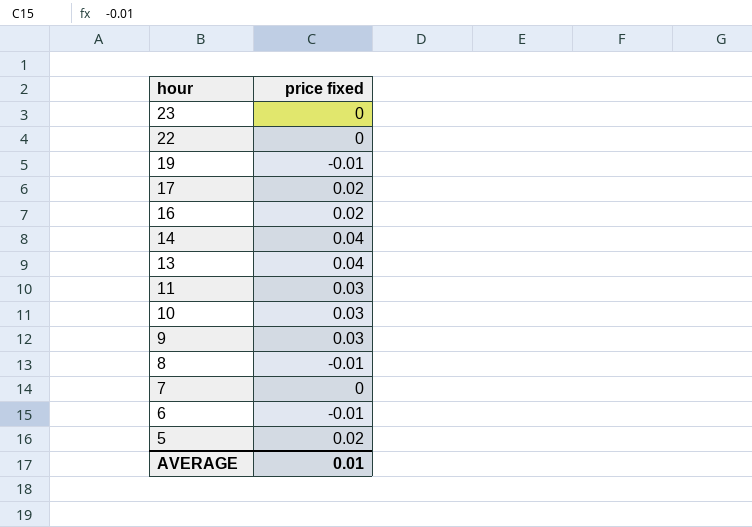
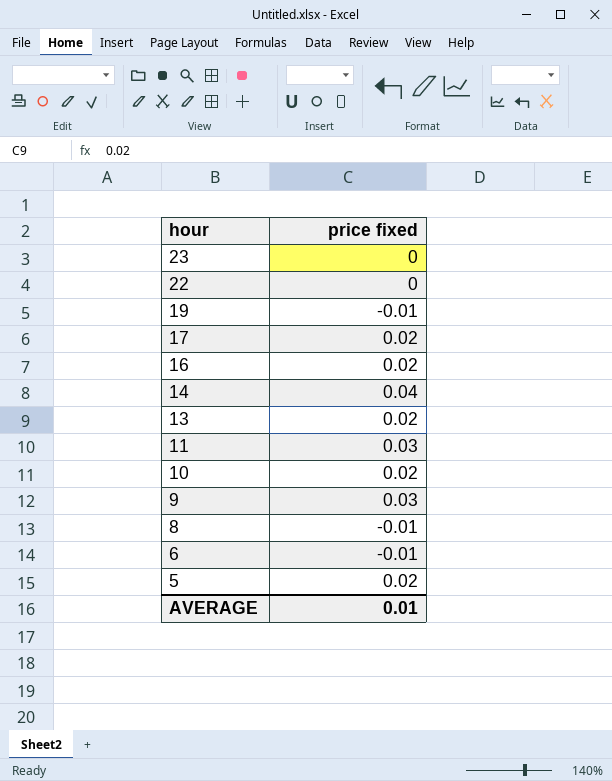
row 7: 0 -> none
13 | price fixed: 0.04 -> 0.02
10 | price fixed: 0.03 -> 0.02

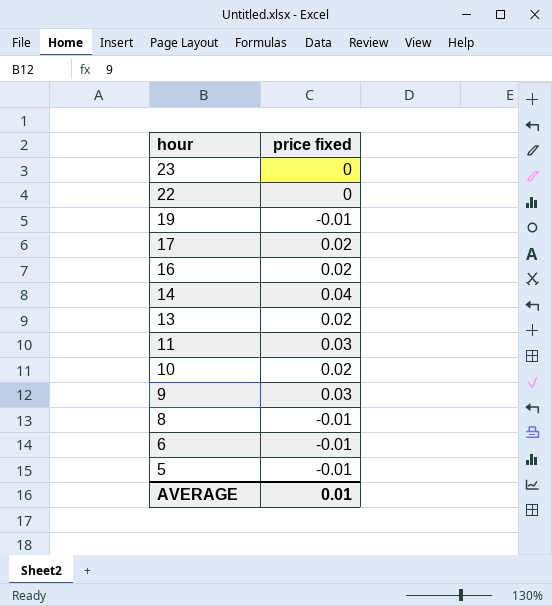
5 | price fixed: 0.02 -> -0.01

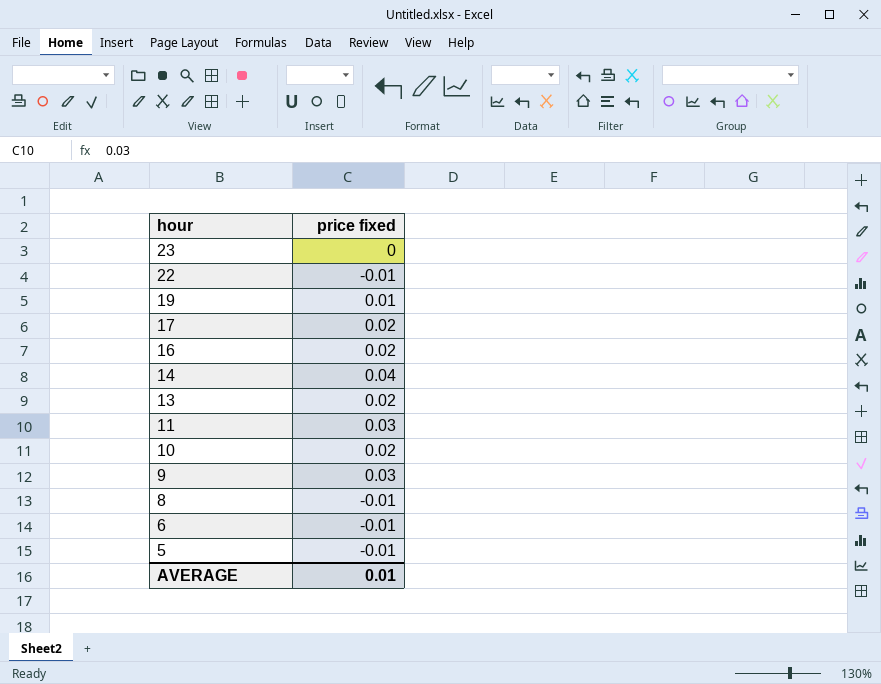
22 | price fixed: 0 -> -0.01
19 | price fixed: -0.01 -> 0.01

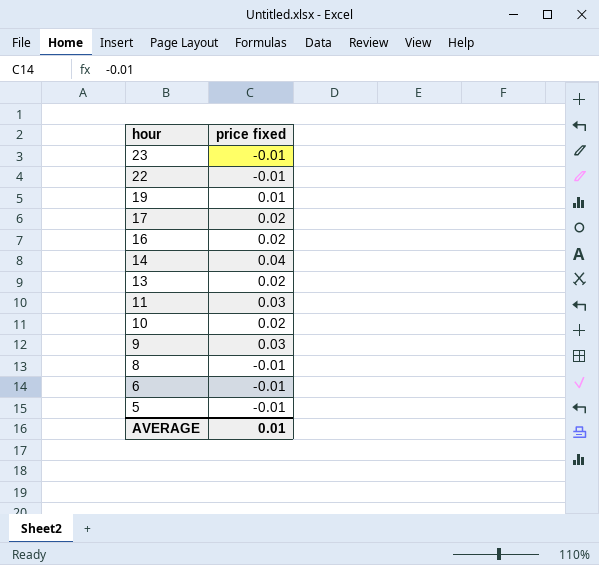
23 | price fixed: 0 -> -0.01

